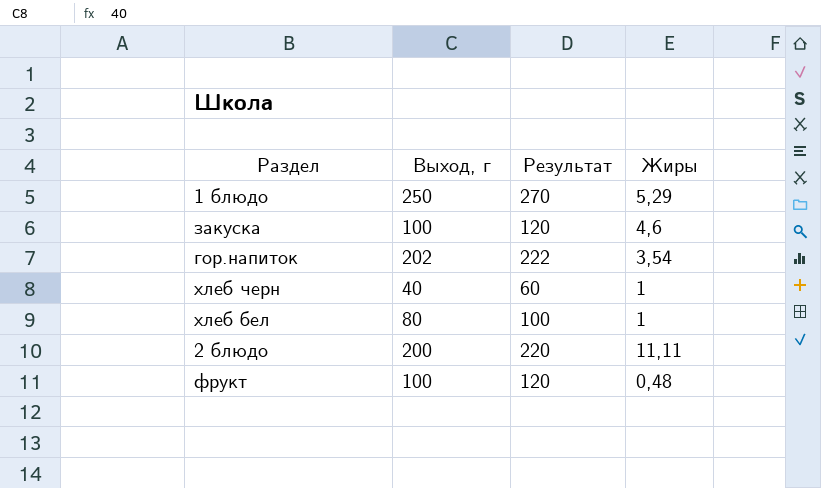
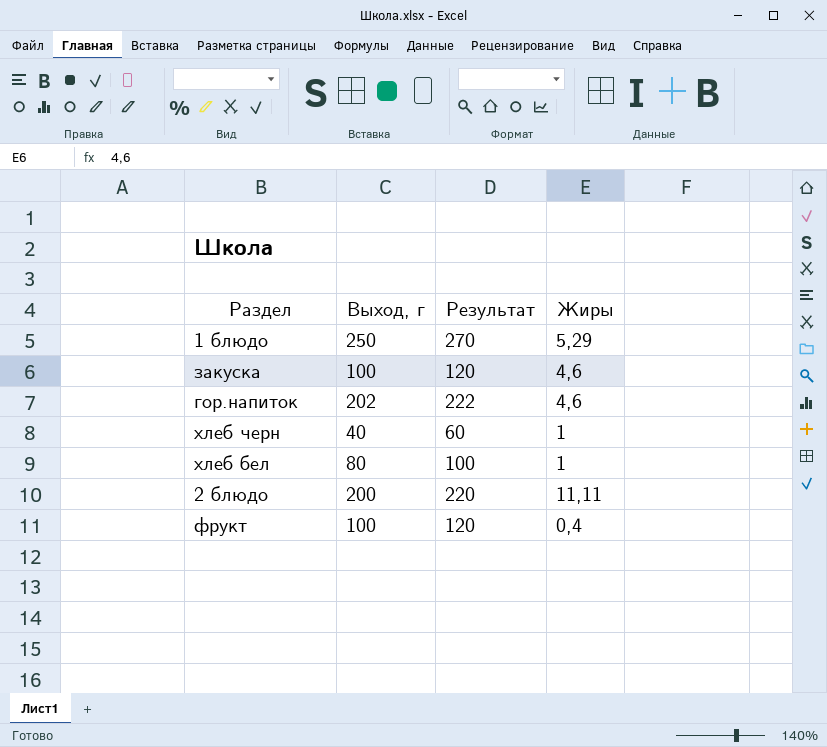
гор.напиток | Жиры: 3,54 -> 4,6
фрукт | Жиры: 0,48 -> 0,4

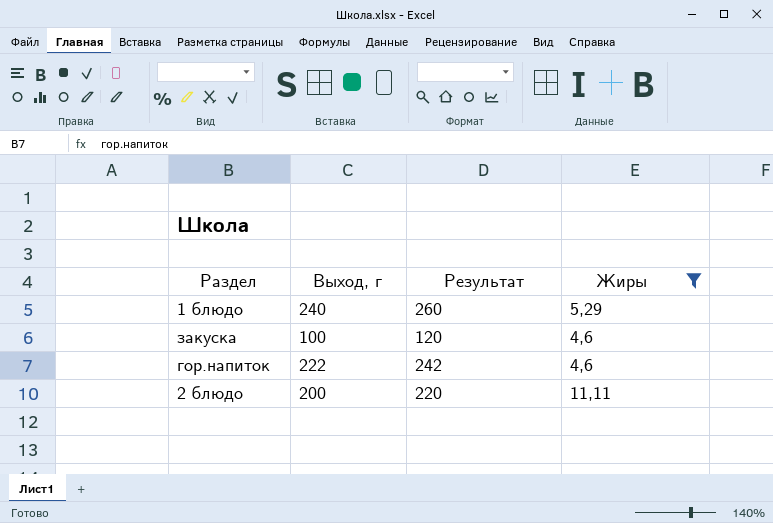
filter: none -> Жиры >= 4,6
1 блюдо | Выход, г: 250 -> 240
1 блюдо | Результат: 270 -> 260
гор.напиток | Выход, г: 202 -> 222
гор.напиток | Результат: 222 -> 242

